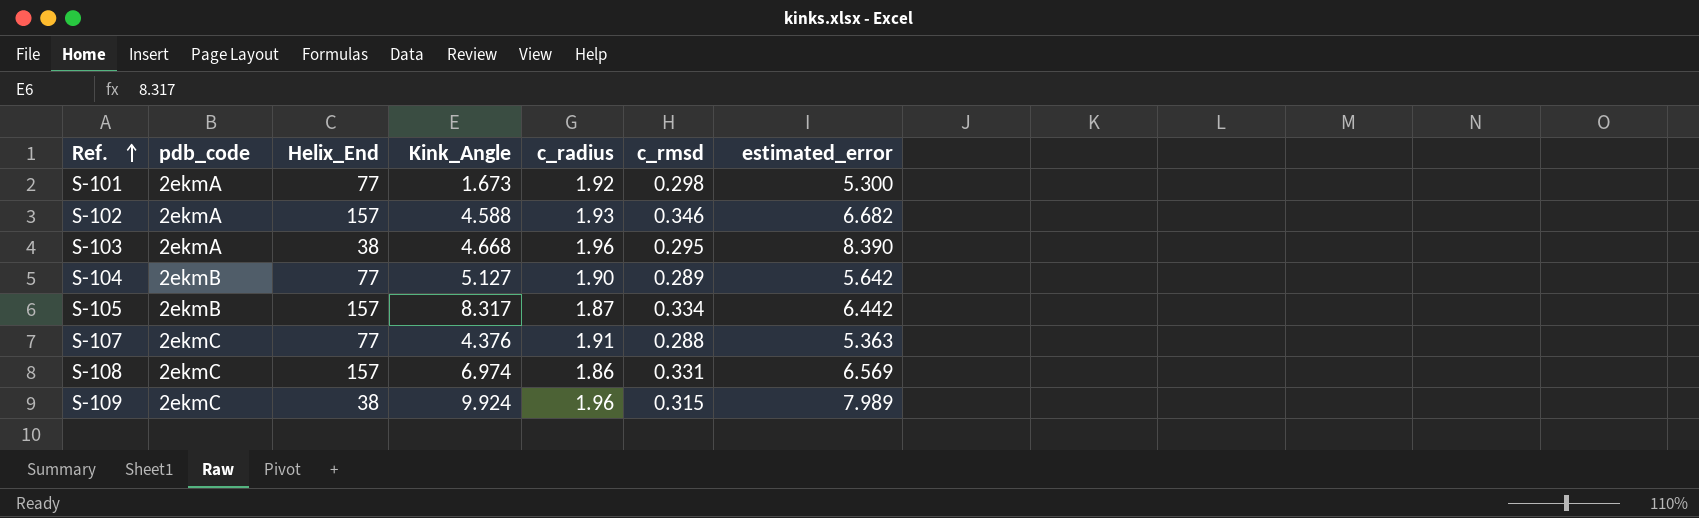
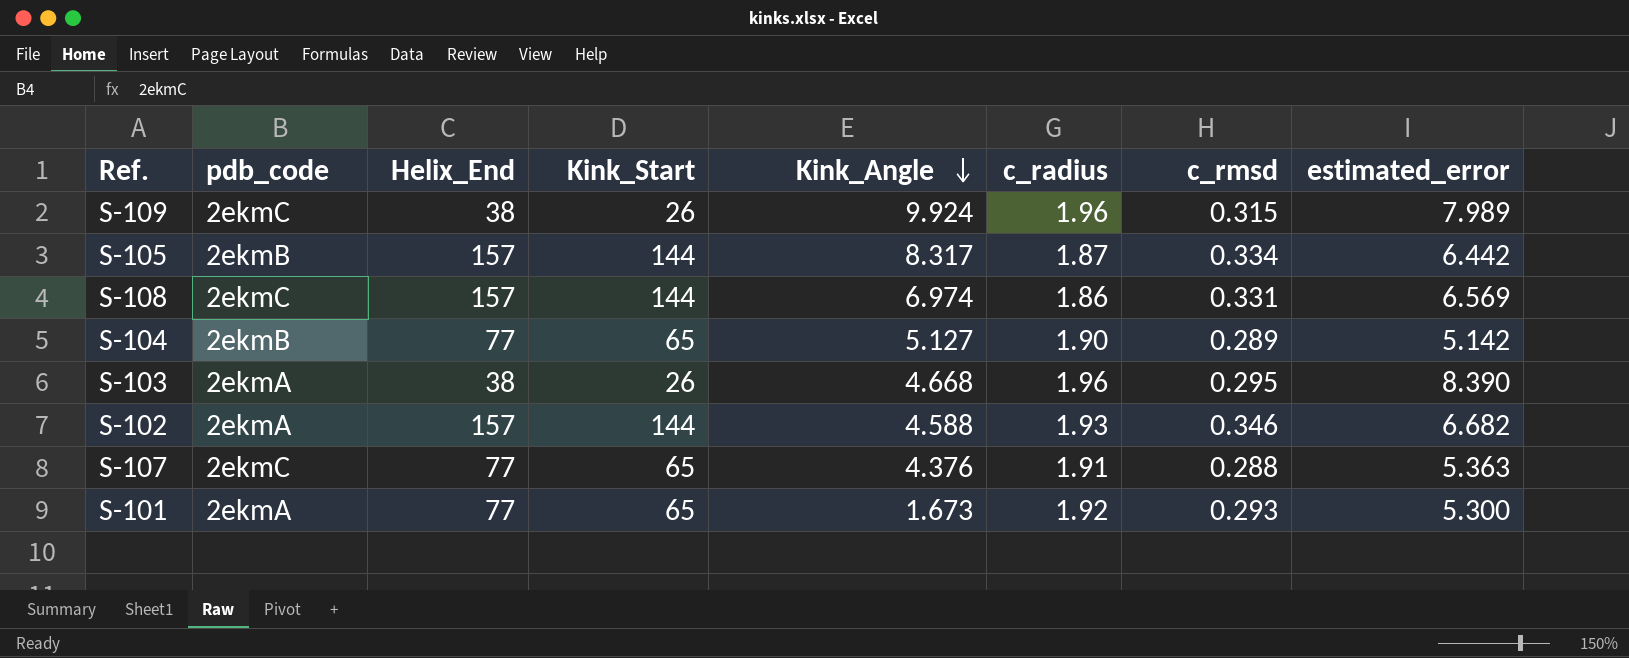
row order: Ref. ascending -> Kink_Angle descending
column Kink_Start | position: none -> 4
S-104 | estimated_error: 5.642 -> 5.142
S-101 | c_rmsd: 0.298 -> 0.293

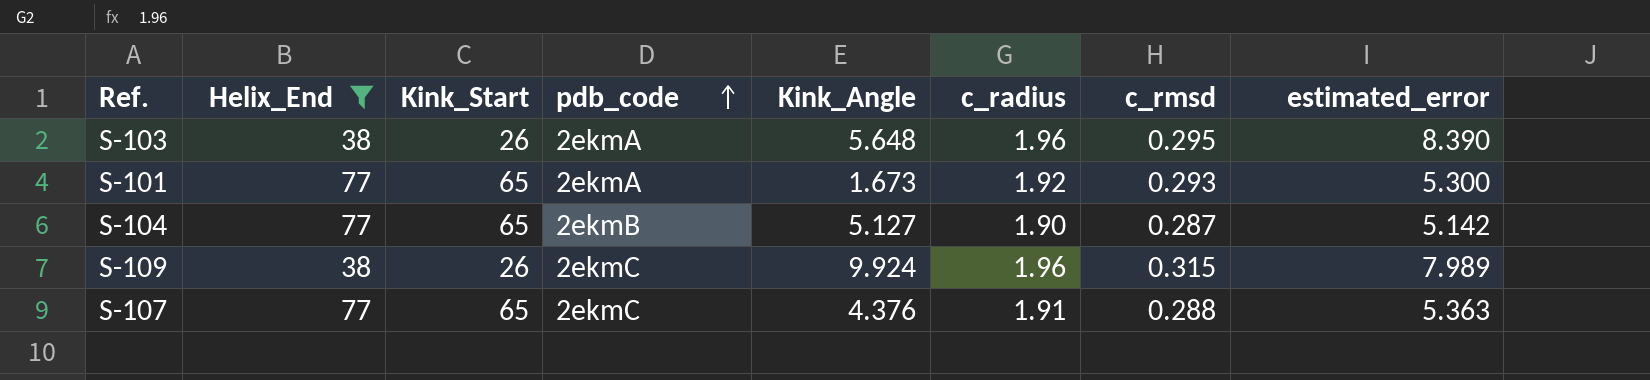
filter: none -> Helix_End != 157
row order: Kink_Angle descending -> pdb_code ascending
column pdb_code | position: 2 -> 4
S-103 | Kink_Angle: 4.668 -> 5.648
S-104 | c_rmsd: 0.289 -> 0.287

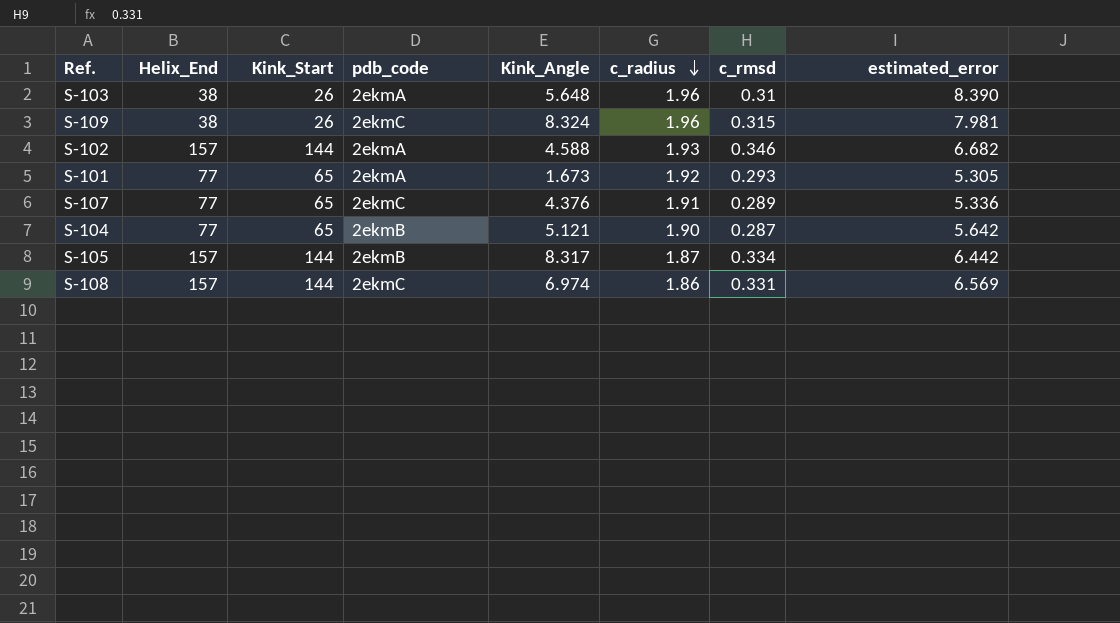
filter: Helix_End != 157 -> none
row order: pdb_code ascending -> c_radius descending
S-103 | c_rmsd: 0.295 -> 0.31
S-109 | Kink_Angle: 9.924 -> 8.324
S-109 | estimated_error: 7.989 -> 7.981
S-101 | estimated_error: 5.300 -> 5.305
S-107 | c_rmsd: 0.288 -> 0.289
S-107 | estimated_error: 5.363 -> 5.336
S-104 | Kink_Angle: 5.127 -> 5.121
S-104 | estimated_error: 5.142 -> 5.642

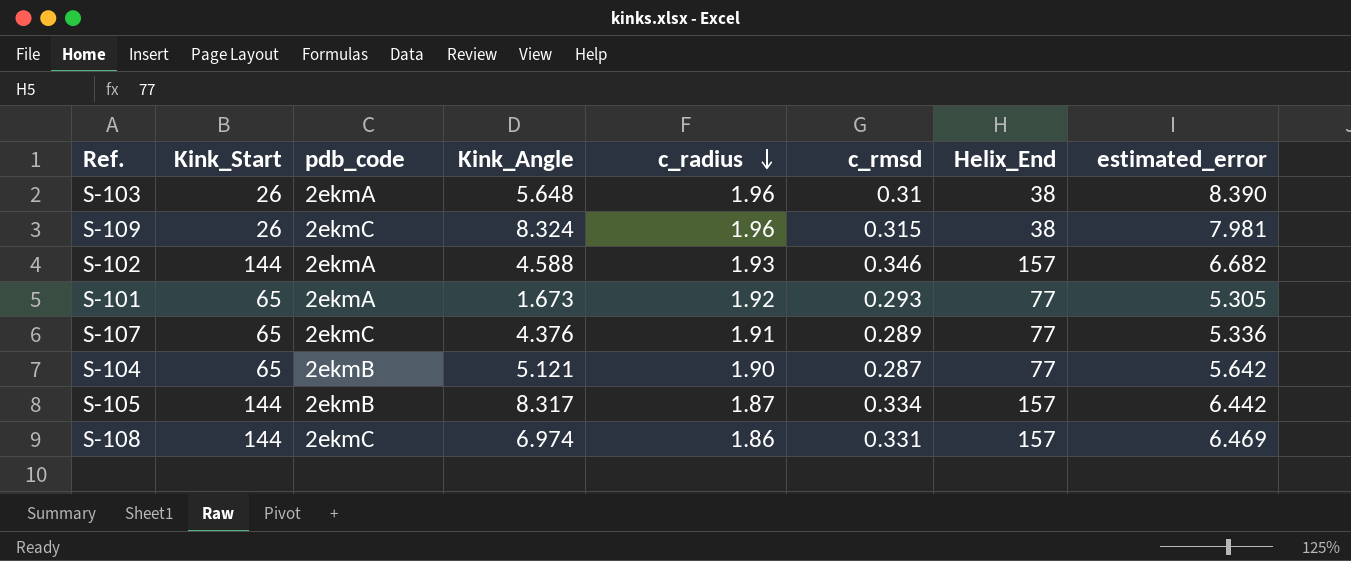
column Helix_End | position: 2 -> 7
S-108 | estimated_error: 6.569 -> 6.469

